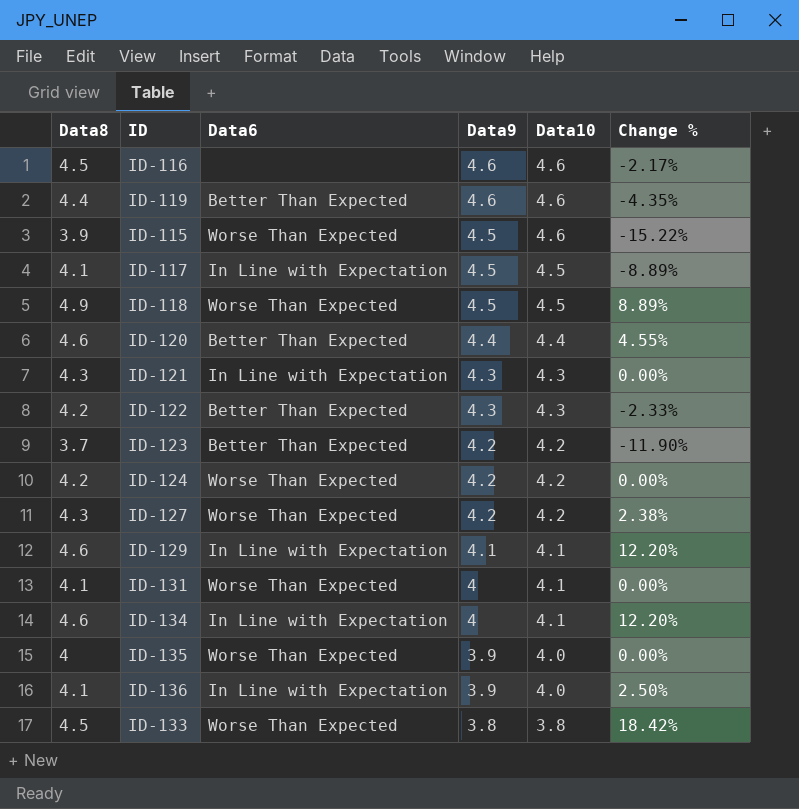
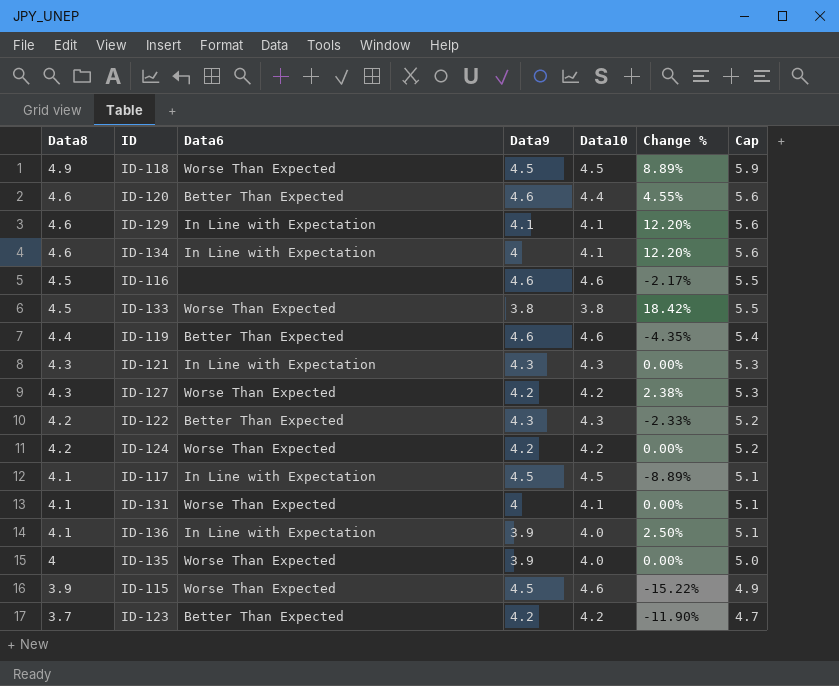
row order: Data9 descending -> Data8 descending
column Cap | formula: none -> [Data8] + 1
ID-120 | Data9: 4.4 -> 4.6

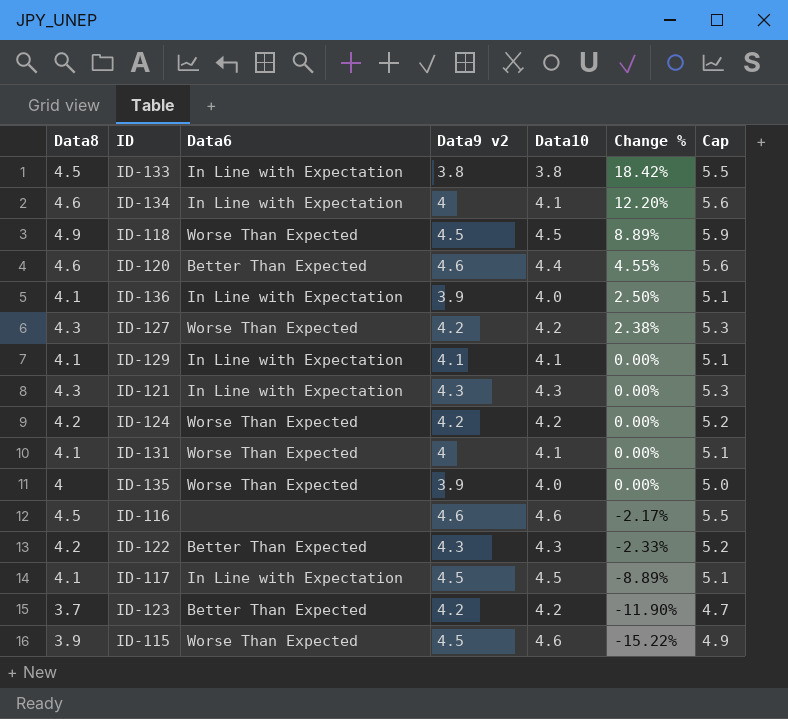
row order: Data8 descending -> Change % descending
column name: Data9 -> Data9 v2
row ID-119: 4.4 | Better Than Expected | 4.6 | 4.6 | -4.35% | 5.4 -> none
ID-133 | Data6: Worse Than Expected -> In Line with Expectation
ID-129 | Data8: 4.6 -> 4.1
ID-129 | Change %: 12.20% -> 0.00%
ID-129 | Cap: 5.6 -> 5.1

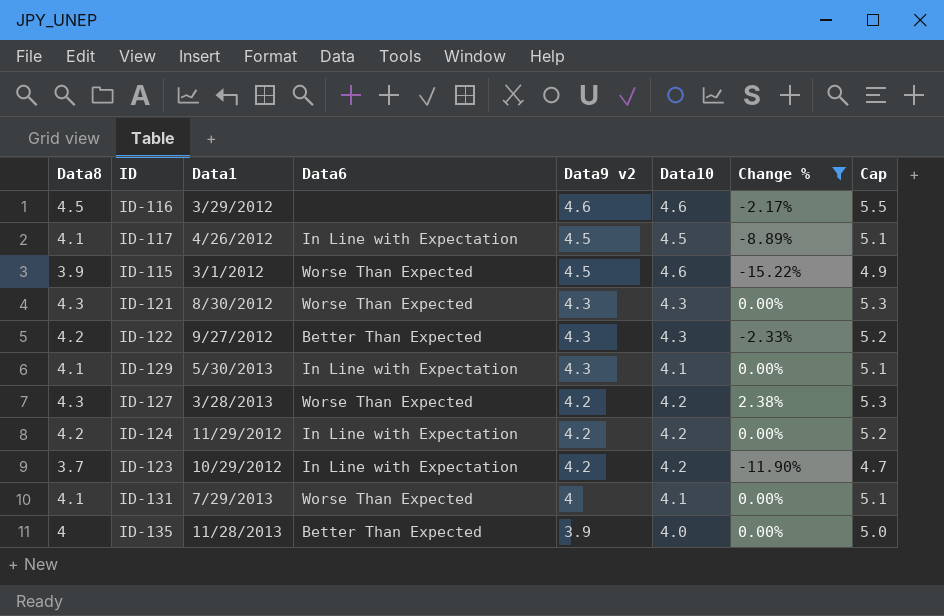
filter: none -> Change % <= 2.38%
row order: Change % descending -> Data9 v2 descending
column Data1 | position: none -> 3
ID-121 | Data6: In Line with Expectation -> Worse Than Expected
ID-129 | Data9 v2: 4.1 -> 4.3
ID-124 | Data6: Worse Than Expected -> In Line with Expectation
ID-123 | Data6: Better Than Expected -> In Line with Expectation
ID-135 | Data6: Worse Than Expected -> Better Than Expected

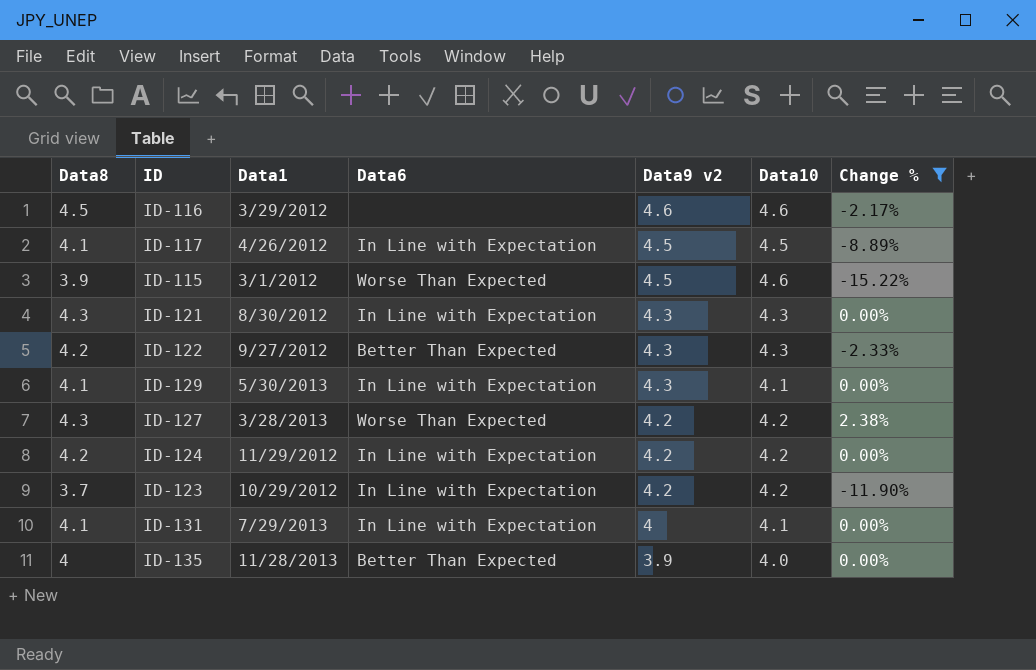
column Cap | formula: [Data8] + 1 -> none
ID-121 | Data6: Worse Than Expected -> In Line with Expectation
ID-131 | Data6: Worse Than Expected -> In Line with Expectation

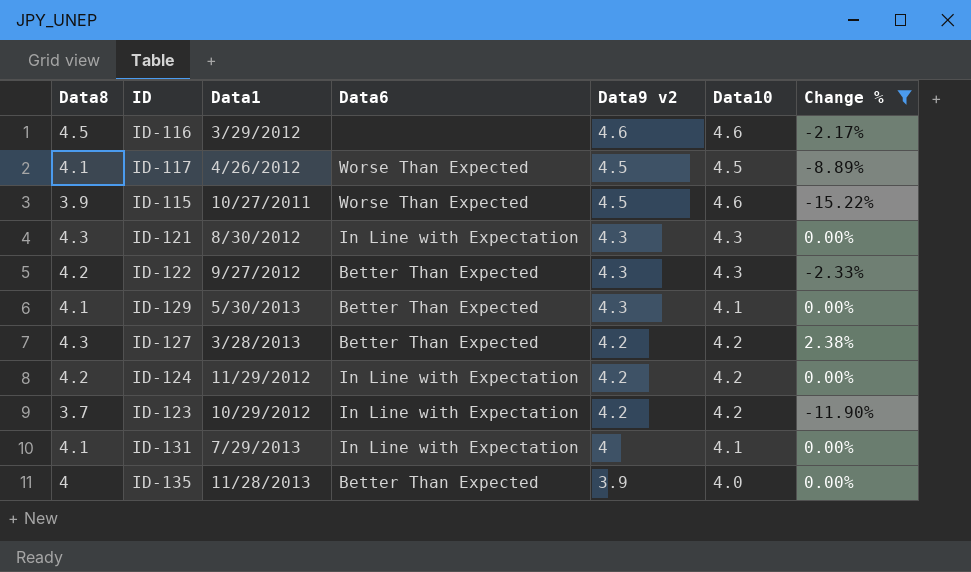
ID-117 | Data6: In Line with Expectation -> Worse Than Expected
ID-115 | Data1: 3/1/2012 -> 10/27/2011
ID-129 | Data6: In Line with Expectation -> Better Than Expected
ID-127 | Data6: Worse Than Expected -> Better Than Expected

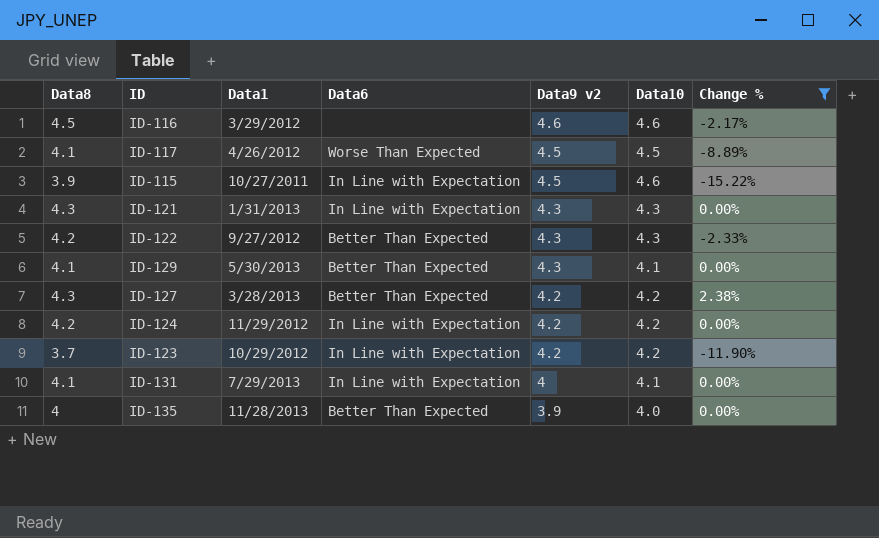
ID-115 | Data6: Worse Than Expected -> In Line with Expectation
ID-121 | Data1: 8/30/2012 -> 1/31/2013

